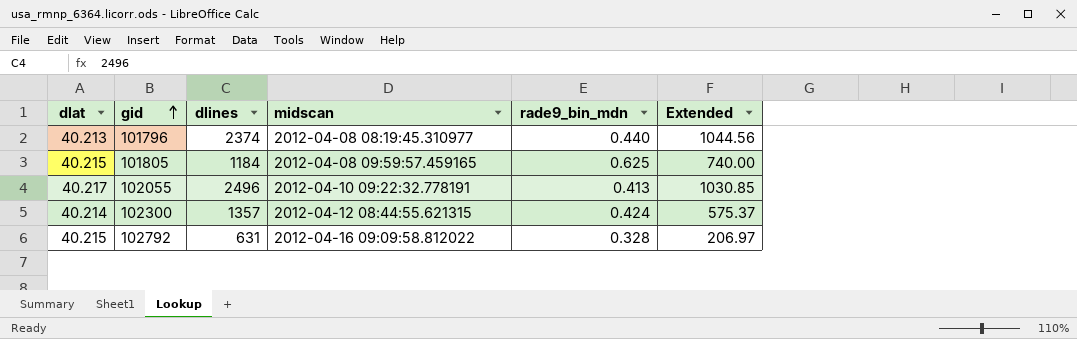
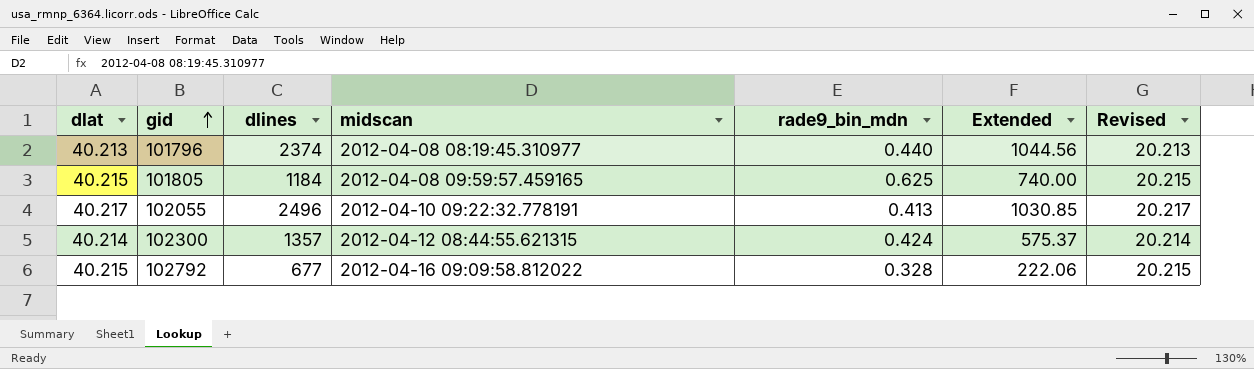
column Revised | formula: none -> [dlat] - 20
102792 | dlines: 631 -> 677
102792 | Extended: 206.97 -> 222.06

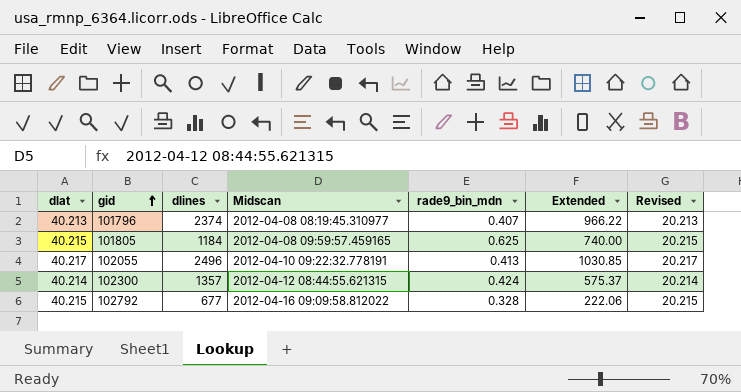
column name: midscan -> Midscan
101796 | rade9_bin_mdn: 0.440 -> 0.407
101796 | Extended: 1044.56 -> 966.22

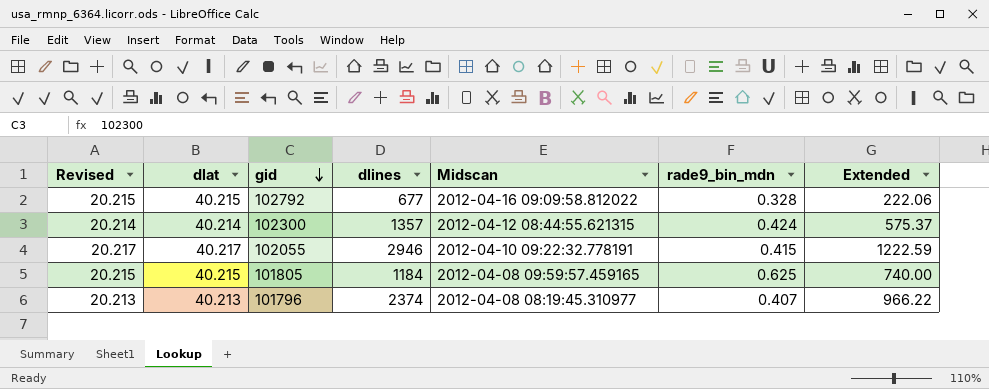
row order: gid ascending -> gid descending
column Revised | position: 7 -> 1
102055 | dlines: 2496 -> 2946
102055 | rade9_bin_mdn: 0.413 -> 0.415
102055 | Extended: 1030.85 -> 1222.59

